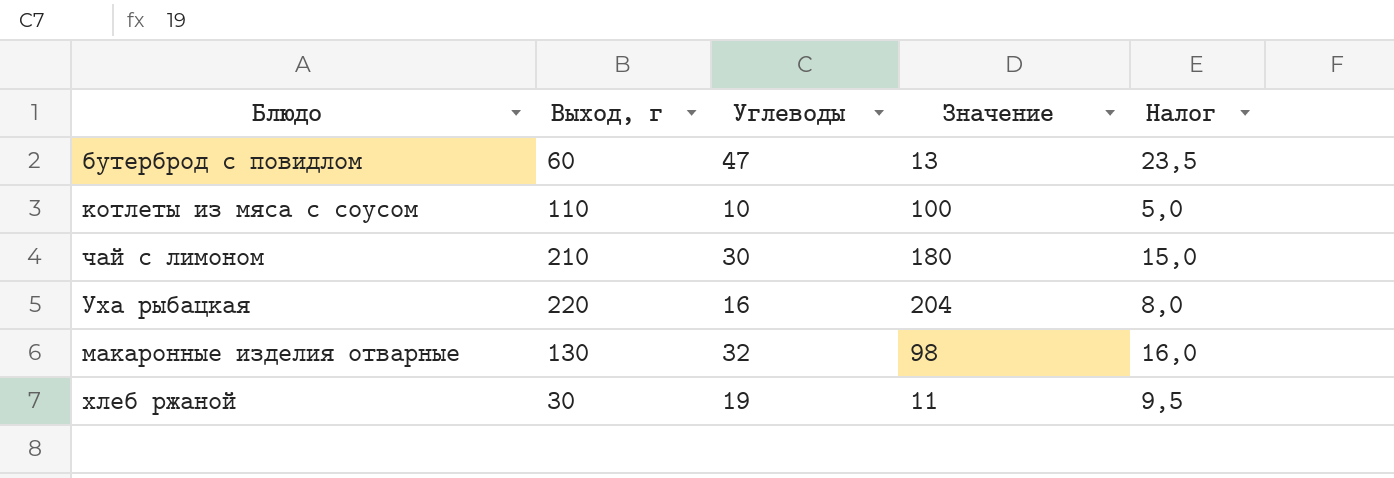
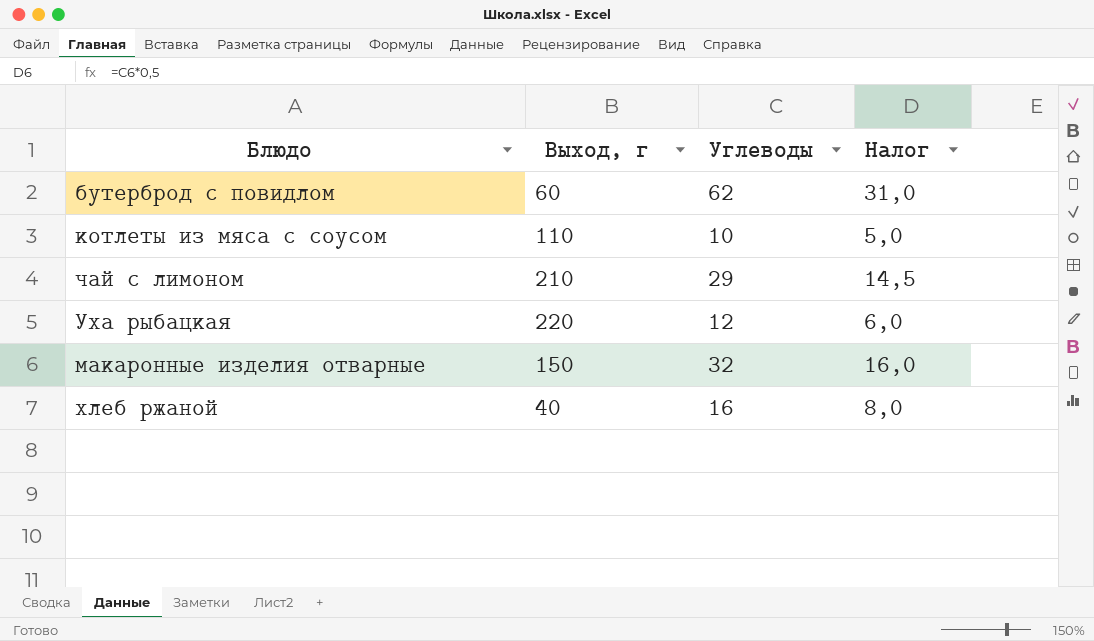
column Значение | formula: [Выход, г] - [Углеводы] -> none
бутерброд с повидлом | Углеводы: 47 -> 62
бутерброд с повидлом | Налог: 23,5 -> 31,0
чай с лимоном | Углеводы: 30 -> 29
чай с лимоном | Налог: 15,0 -> 14,5
Уха рыбацкая | Углеводы: 16 -> 12
Уха рыбацкая | Налог: 8,0 -> 6,0
макаронные изделия отварные | Выход, г: 130 -> 150
хлеб ржаной | Выход, г: 30 -> 40
хлеб ржаной | Углеводы: 19 -> 16
хлеб ржаной | Налог: 9,5 -> 8,0

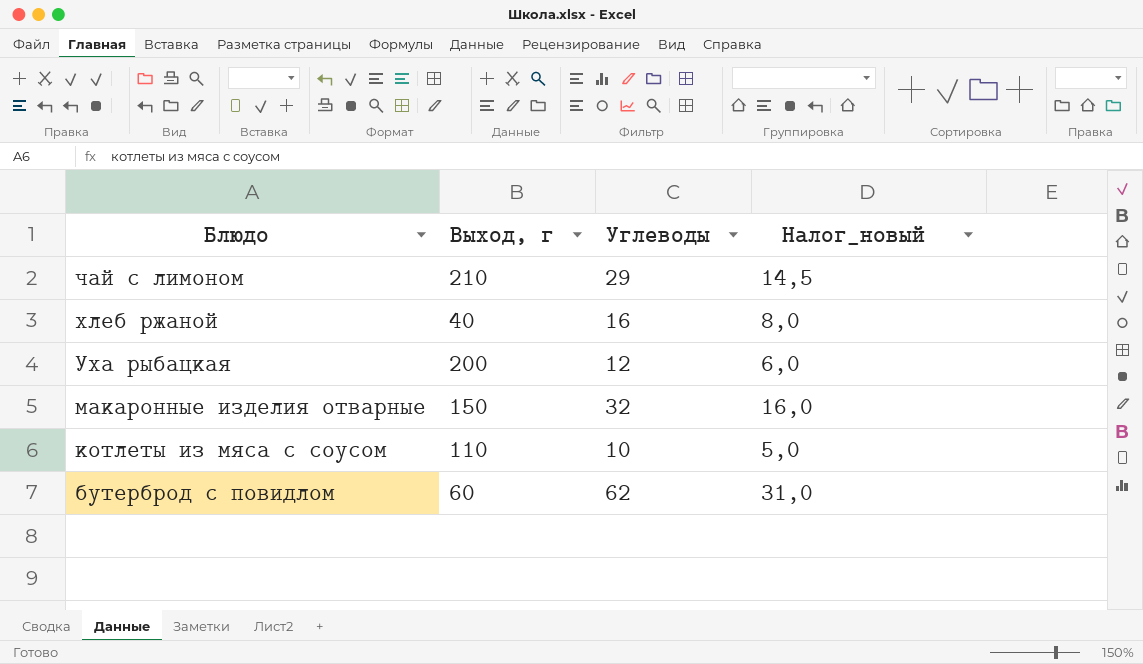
row order: none -> Блюдо descending
column name: Налог -> Налог_новый
Уха рыбацкая | Выход, г: 220 -> 200

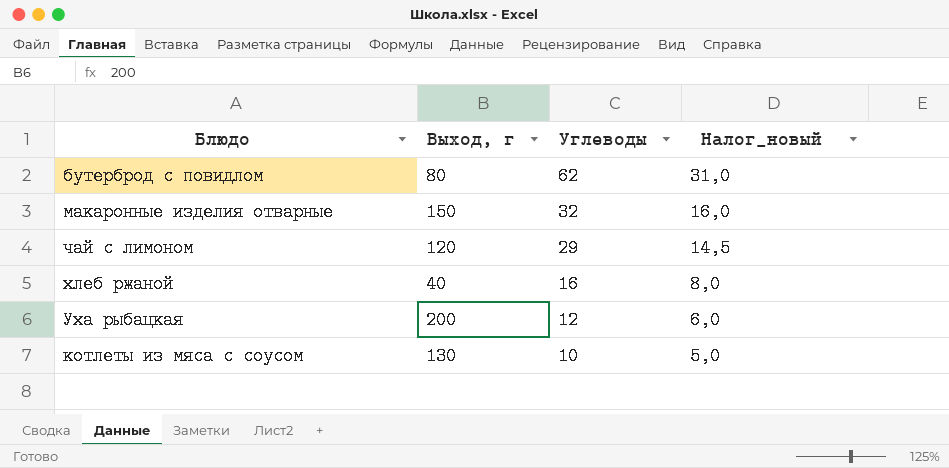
row order: Блюдо descending -> Углеводы descending
бутерброд с повидлом | Выход, г: 60 -> 80
чай с лимоном | Выход, г: 210 -> 120
котлеты из мяса с соусом | Выход, г: 110 -> 130

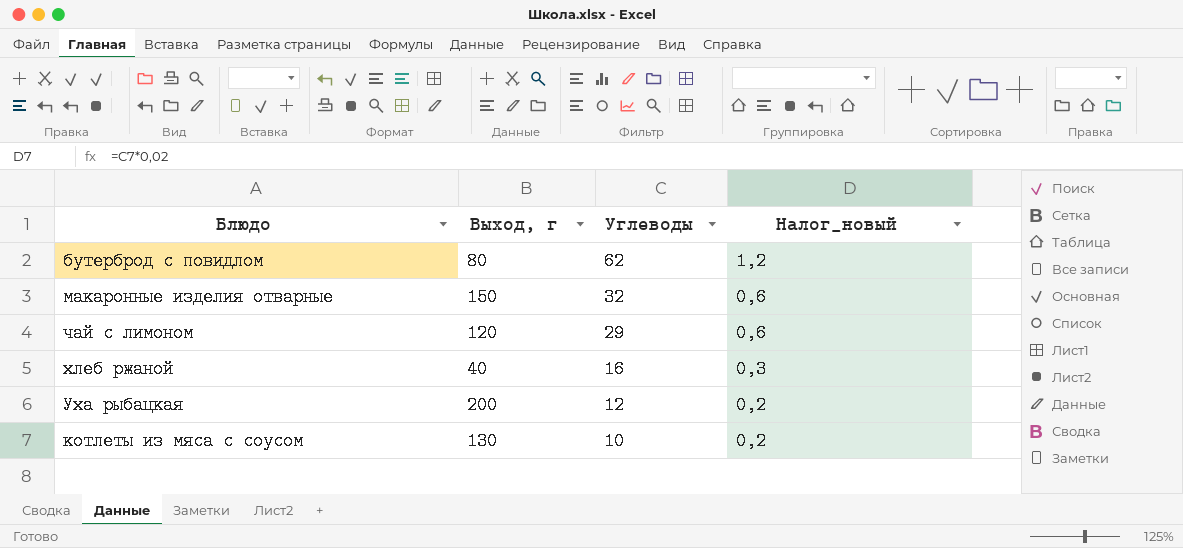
column Налог_новый | formula: [Углеводы] * 0,5 -> [Углеводы] * 0,02

